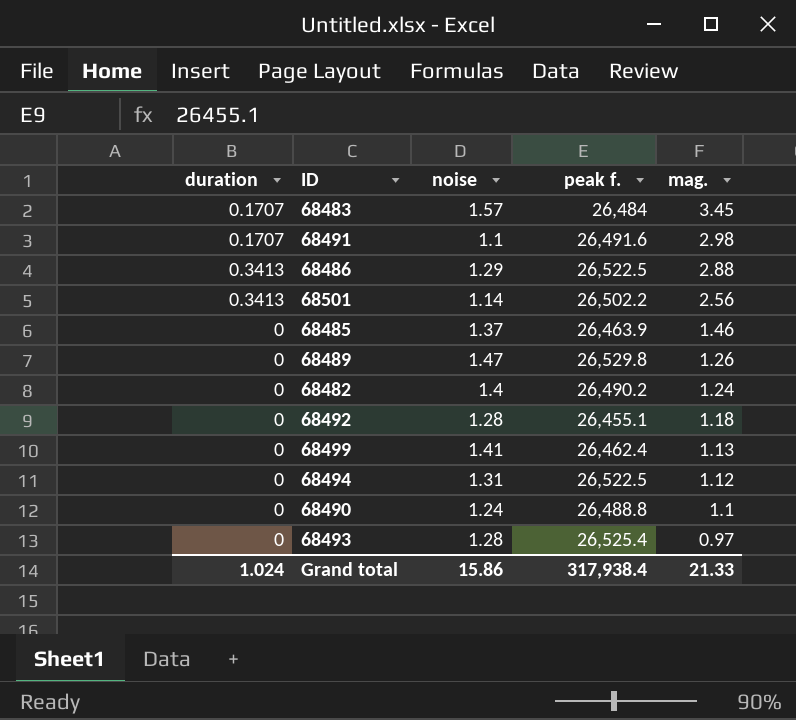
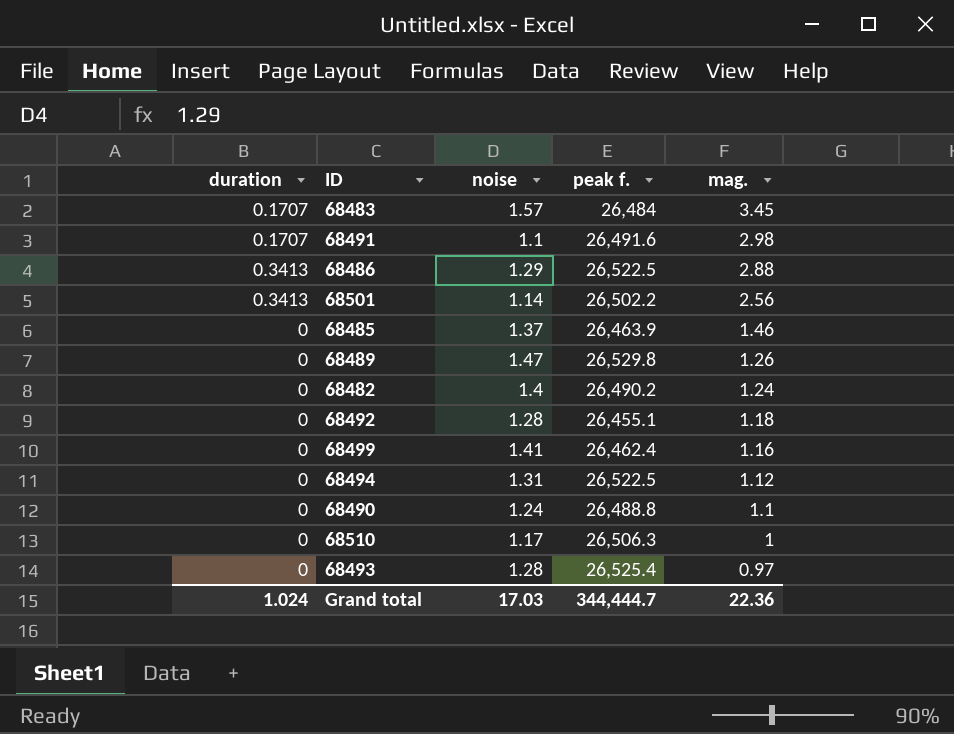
68499 | mag.: 1.13 -> 1.16
row 68510: none -> 0 | 1.17 | 26,506.3 | 1
Grand total | noise: 15.86 -> 17.03
Grand total | peak f.: 317,938.4 -> 344,444.7
Grand total | mag.: 21.33 -> 22.36

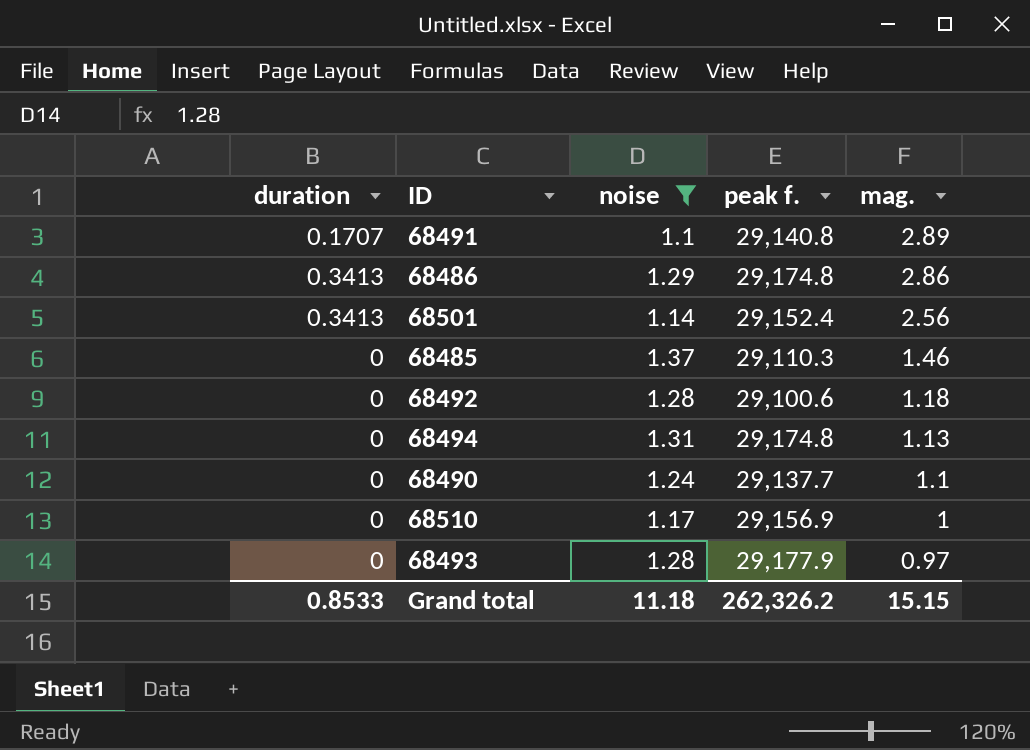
filter: none -> noise <= 1.37
68491 | peak f.: 26,491.6 -> 29,140.8
68491 | mag.: 2.98 -> 2.89
68486 | peak f.: 26,522.5 -> 29,174.8
68486 | mag.: 2.88 -> 2.86
68501 | peak f.: 26,502.2 -> 29,152.4
68485 | peak f.: 26,463.9 -> 29,110.3
68492 | peak f.: 26,455.1 -> 29,100.6
68494 | peak f.: 26,522.5 -> 29,174.8
68494 | mag.: 1.12 -> 1.13
68490 | peak f.: 26,488.8 -> 29,137.7
68510 | peak f.: 26,506.3 -> 29,156.9
68493 | peak f.: 26,525.4 -> 29,177.9
Grand total | duration: 1.024 -> 0.8533
Grand total | noise: 17.03 -> 11.18
Grand total | peak f.: 344,444.7 -> 262,326.2
Grand total | mag.: 22.36 -> 15.15

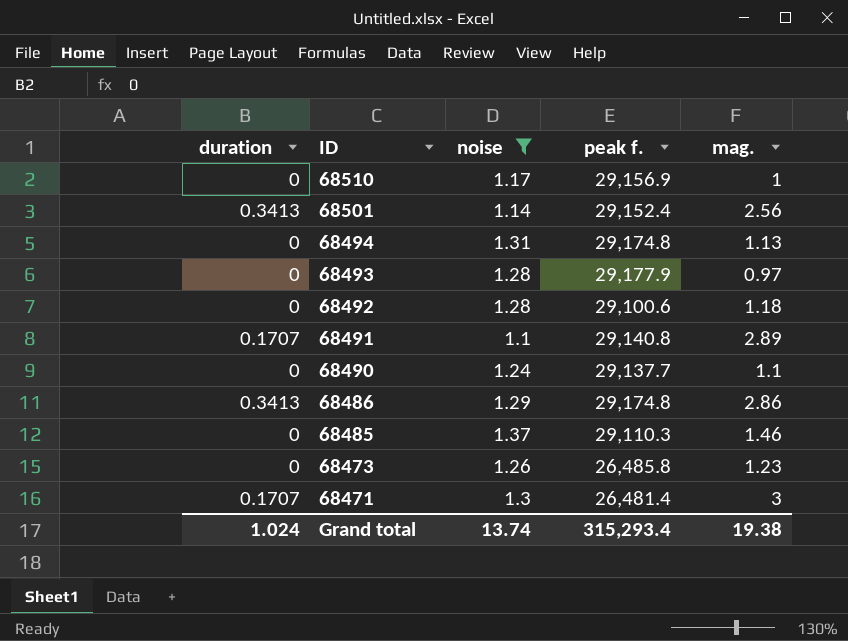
row order: mag. descending -> ID descending
row 68473: none -> 0 | 1.26 | 26,485.8 | 1.23
row 68471: none -> 0.1707 | 1.3 | 26,481.4 | 3
Grand total | duration: 0.8533 -> 1.024
Grand total | noise: 11.18 -> 13.74
Grand total | peak f.: 262,326.2 -> 315,293.4
Grand total | mag.: 15.15 -> 19.38

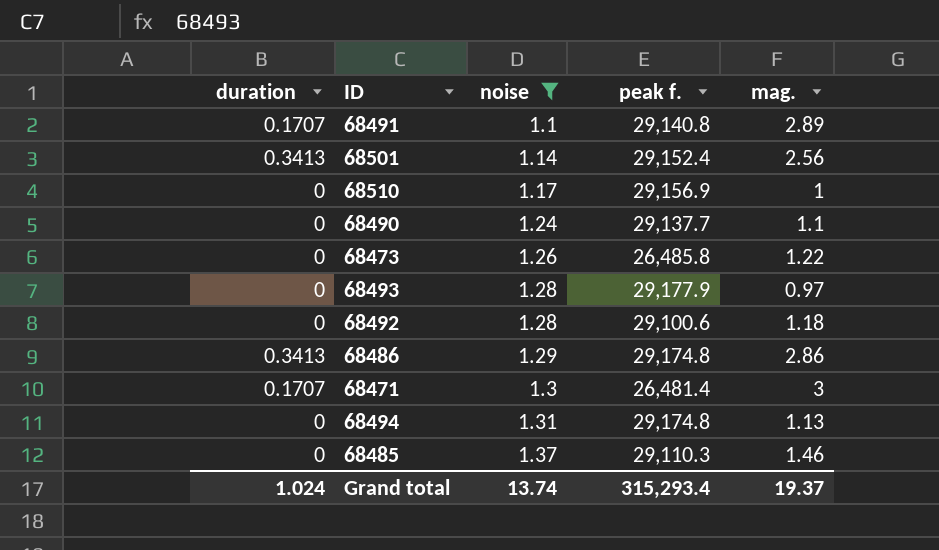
row order: ID descending -> noise ascending
68473 | mag.: 1.23 -> 1.22
Grand total | mag.: 19.38 -> 19.37

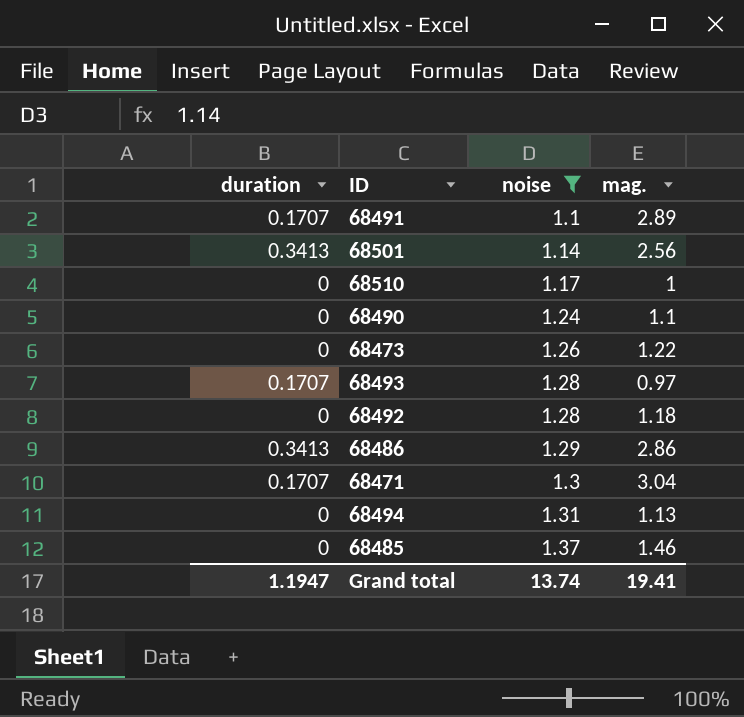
column peak f. | position: 4 -> none
68493 | duration: 0 -> 0.1707
68471 | mag.: 3 -> 3.04
Grand total | duration: 1.024 -> 1.1947
Grand total | mag.: 19.37 -> 19.41

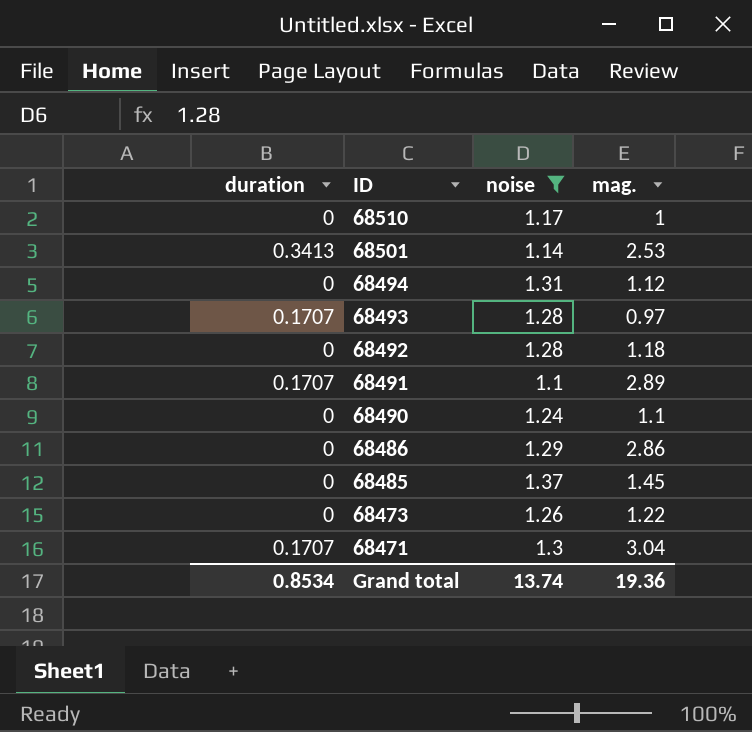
row order: noise ascending -> ID descending
68501 | mag.: 2.56 -> 2.53
68494 | mag.: 1.13 -> 1.12
68486 | duration: 0.3413 -> 0
68485 | mag.: 1.46 -> 1.45
Grand total | duration: 1.1947 -> 0.8534
Grand total | mag.: 19.41 -> 19.36

